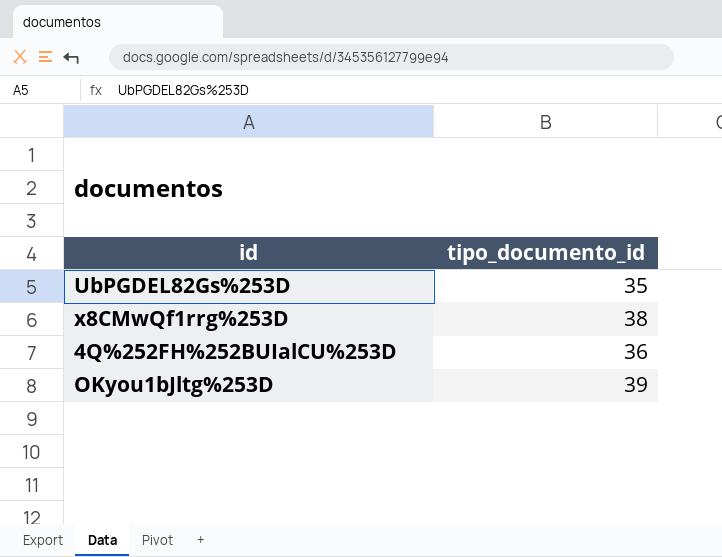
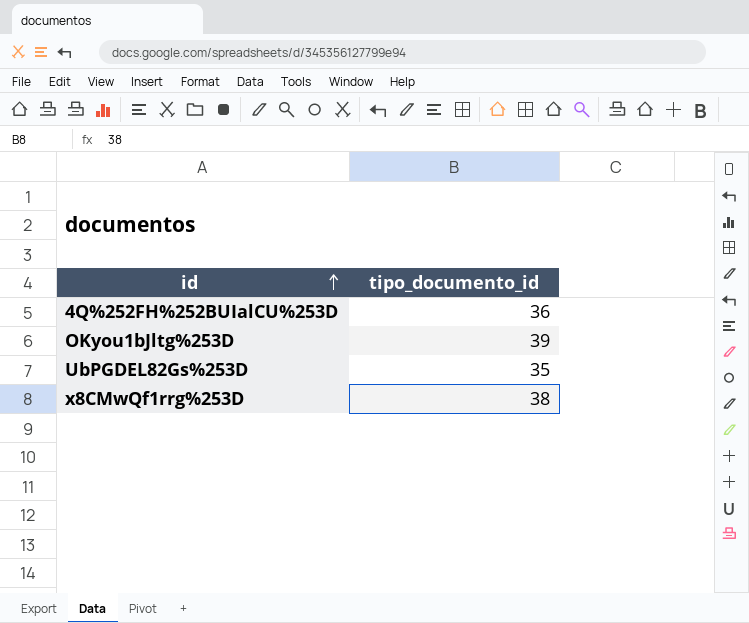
row order: none -> id ascending

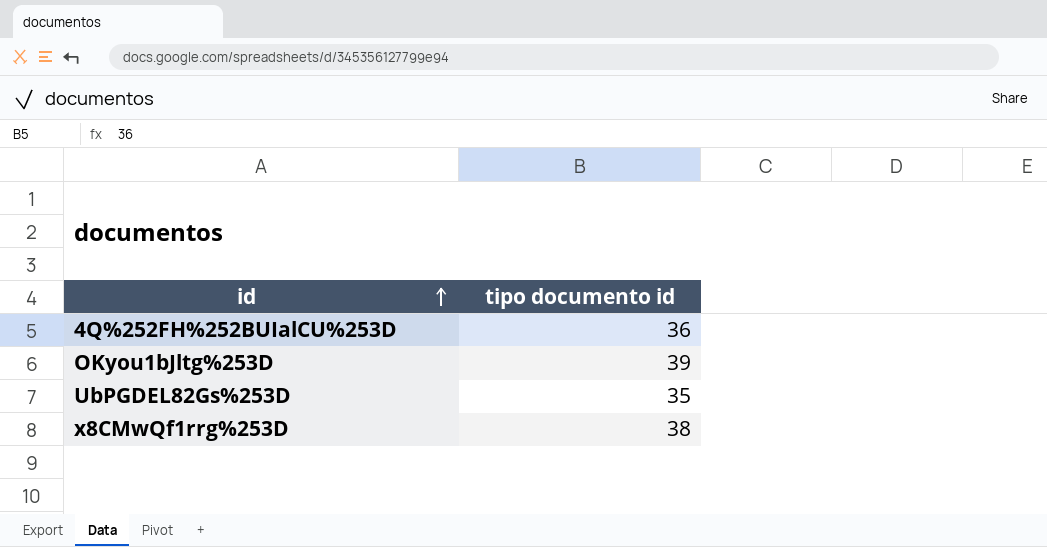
column name: tipo_documento_id -> tipo documento id

